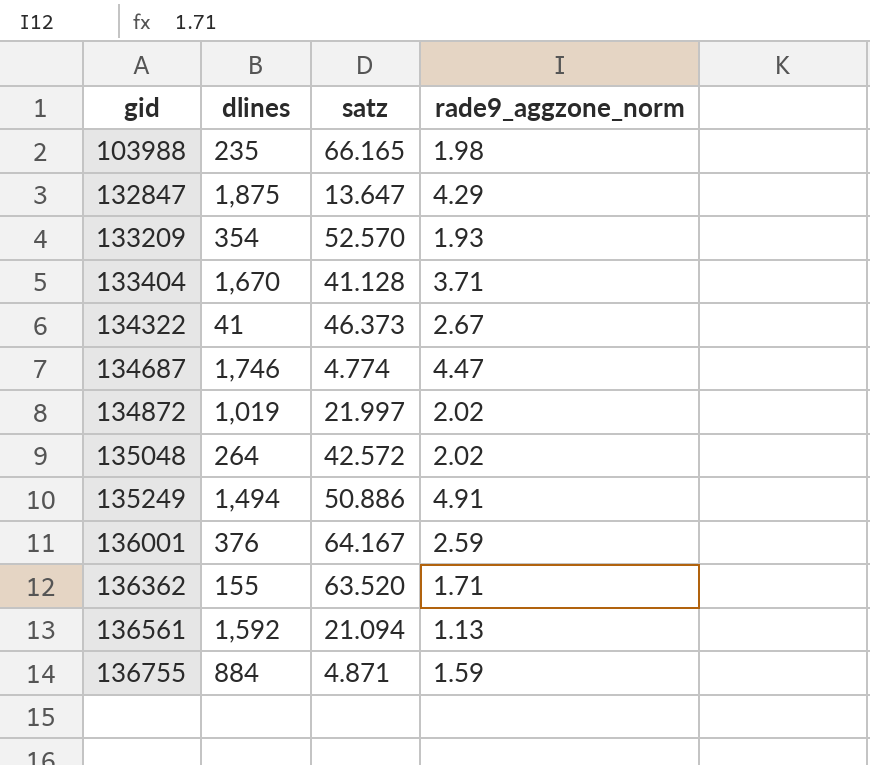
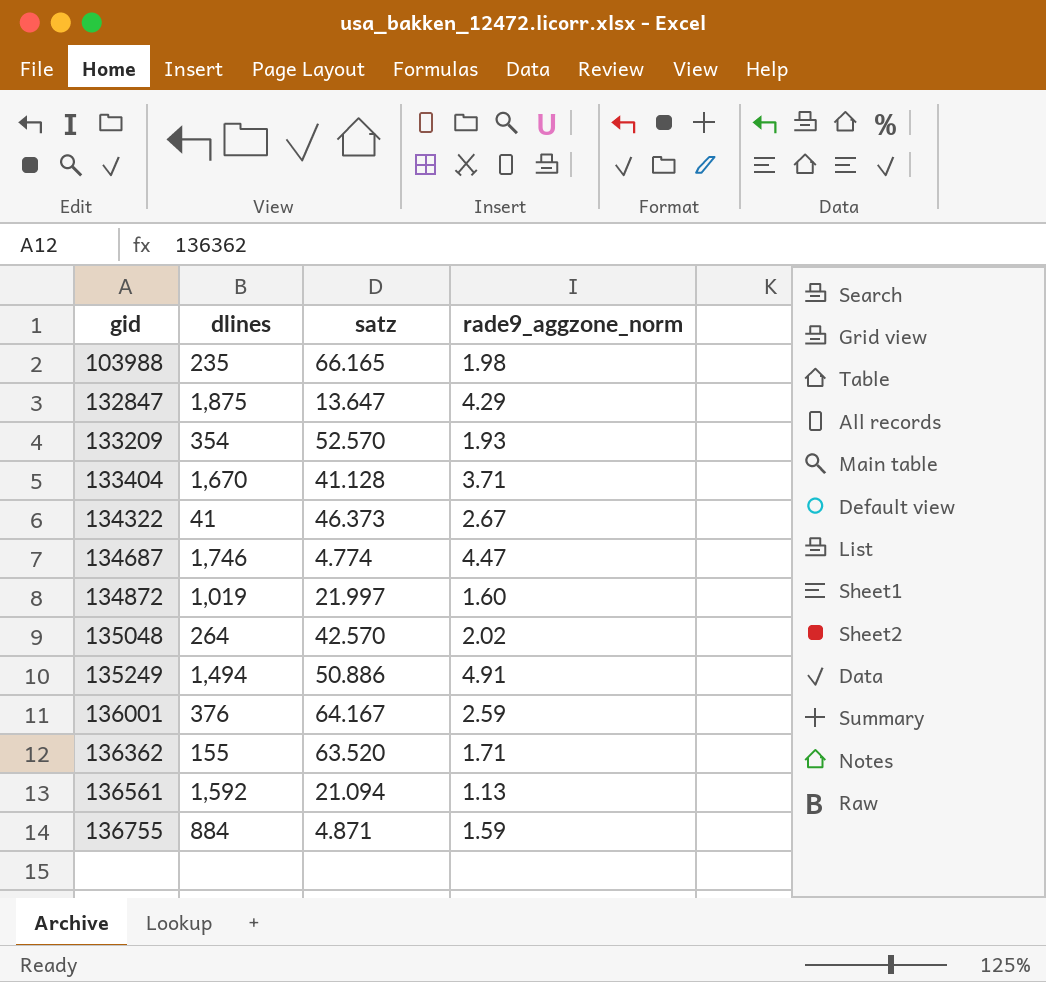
134872 | rade9_aggzone_norm: 2.02 -> 1.60
135048 | satz: 42.572 -> 42.570

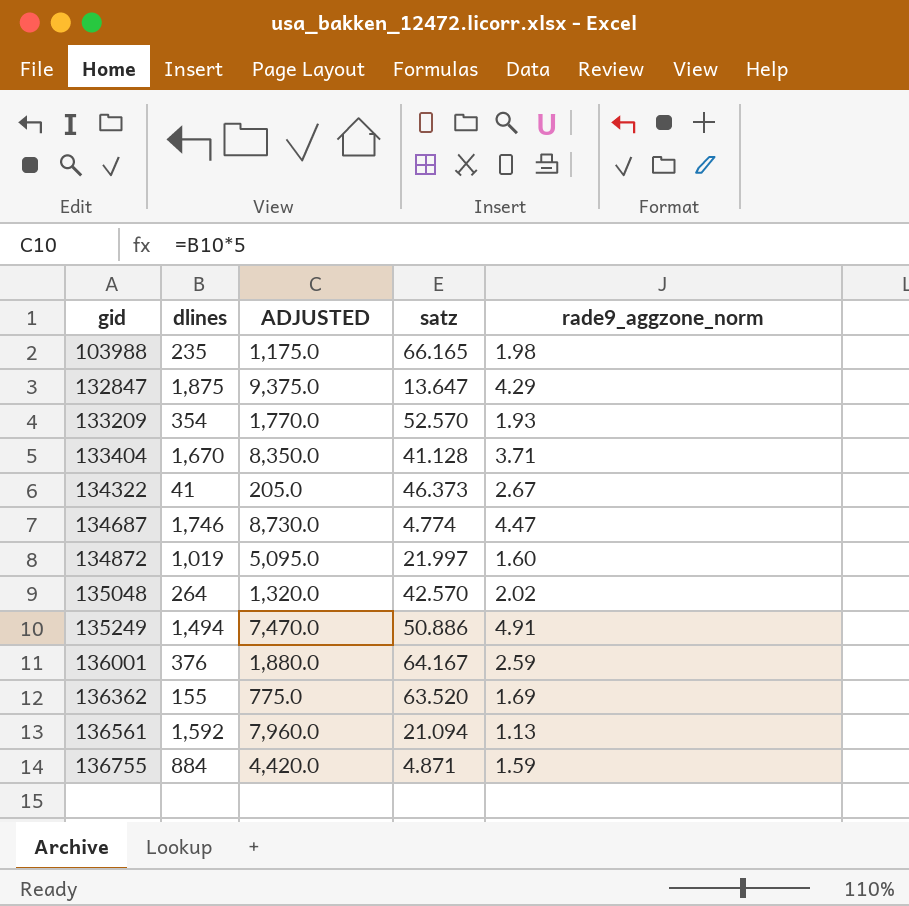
column ADJUSTED | formula: none -> [dlines] * 5
136362 | rade9_aggzone_norm: 1.71 -> 1.69

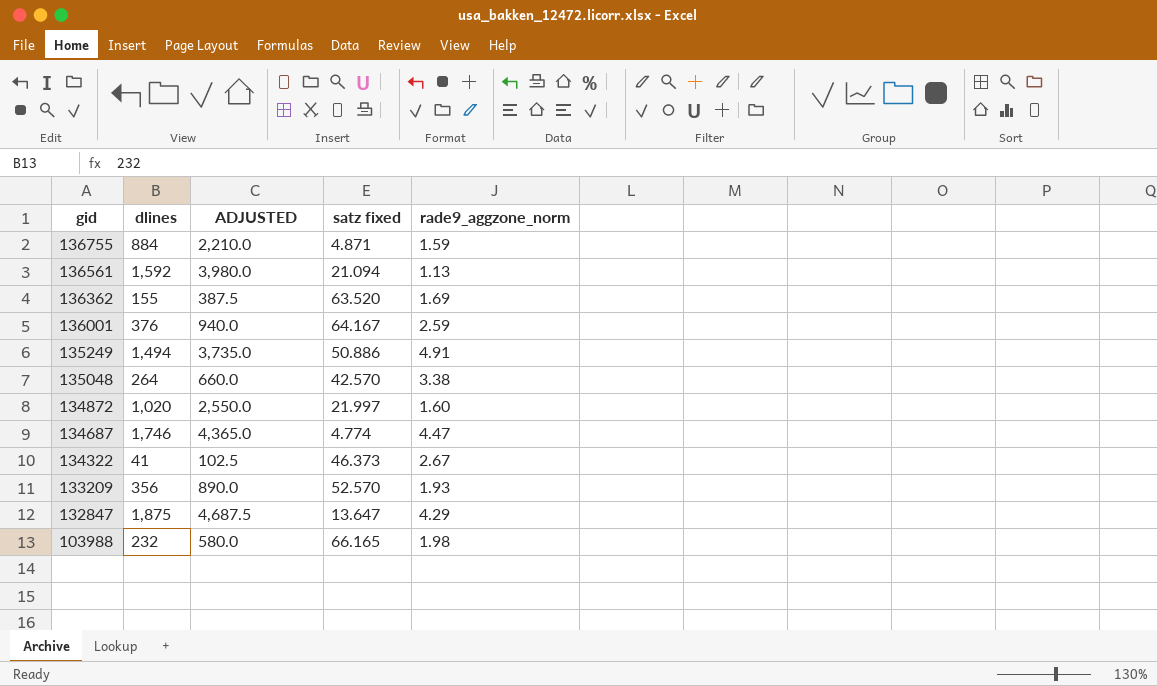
row order: gid ascending -> gid descending
column ADJUSTED | formula: [dlines] * 5 -> [dlines] * 2.5
column name: satz -> satz fixed
row 133404: 1,670 | 8,350.0 | 41.128 | 3.71 -> none
135048 | rade9_aggzone_norm: 2.02 -> 3.38
134872 | dlines: 1,019 -> 1,020
133209 | dlines: 354 -> 356
103988 | dlines: 235 -> 232

